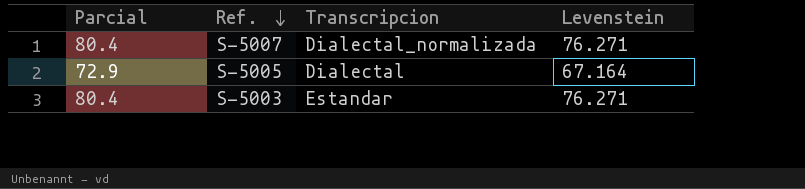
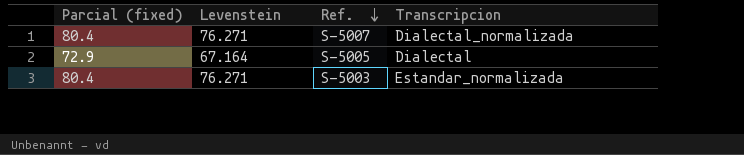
column name: Parcial -> Parcial (fixed)
column Levenstein | position: 4 -> 2
S-5003 | Transcripcion: Estandar -> Estandar_normalizada

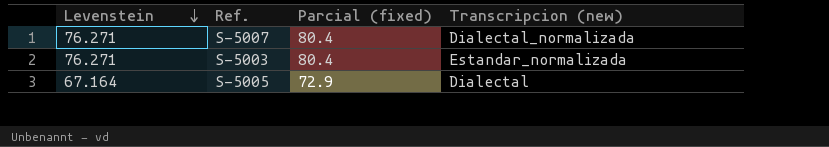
row order: Ref. descending -> Levenstein descending
column Parcial (fixed) | position: 1 -> 3
column name: Transcripcion -> Transcripcion (new)

